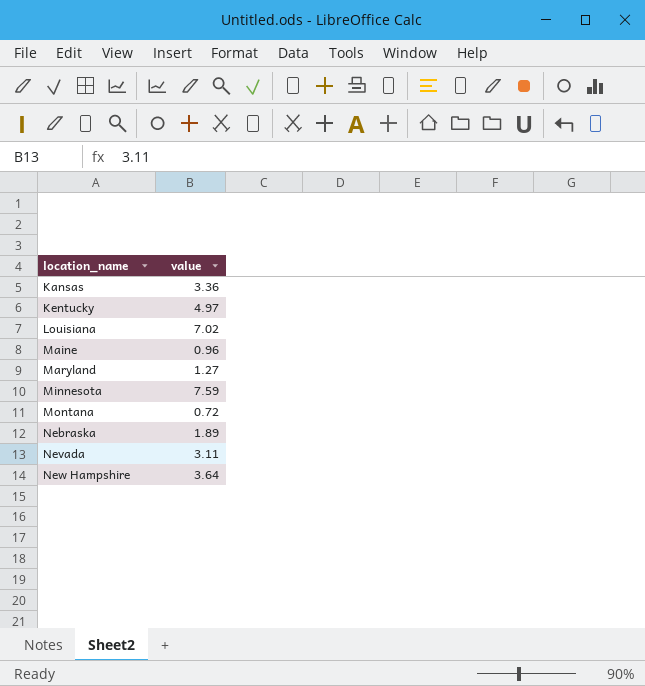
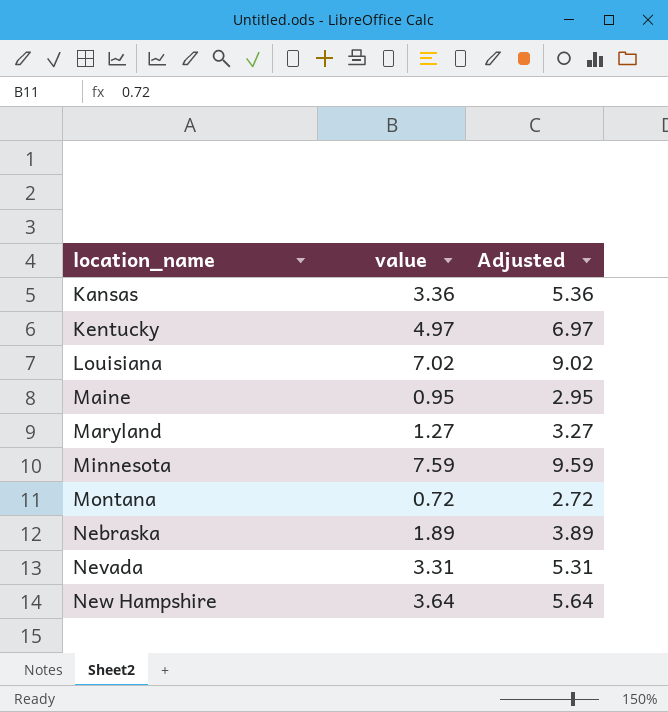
column Adjusted | formula: none -> [value] + 2
Maine | value: 0.96 -> 0.95
Nevada | value: 3.11 -> 3.31

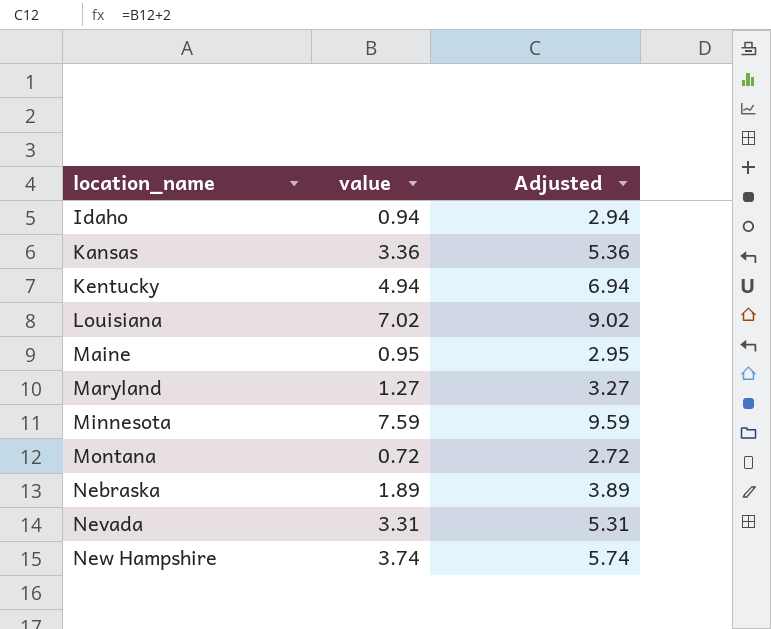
row Idaho: none -> 0.94 | 2.94
Kentucky | value: 4.97 -> 4.94
Kentucky | Adjusted: 6.97 -> 6.94
New Hampshire | value: 3.64 -> 3.74
New Hampshire | Adjusted: 5.64 -> 5.74

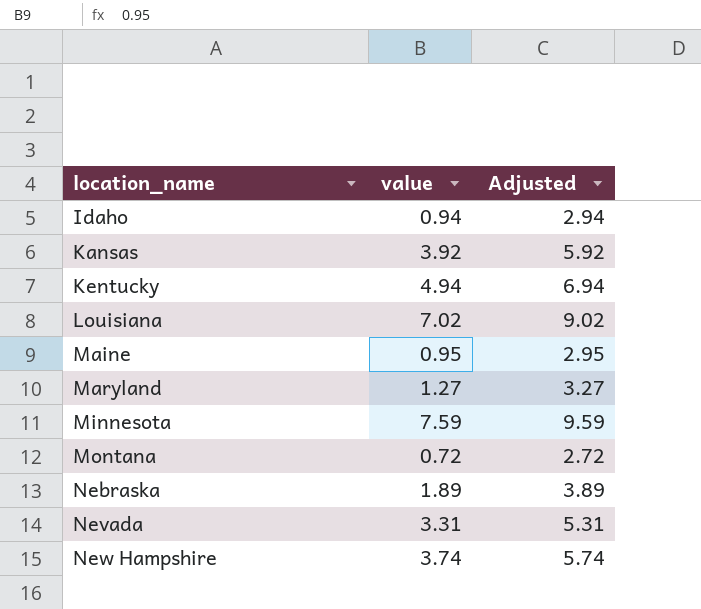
Kansas | value: 3.36 -> 3.92
Kansas | Adjusted: 5.36 -> 5.92

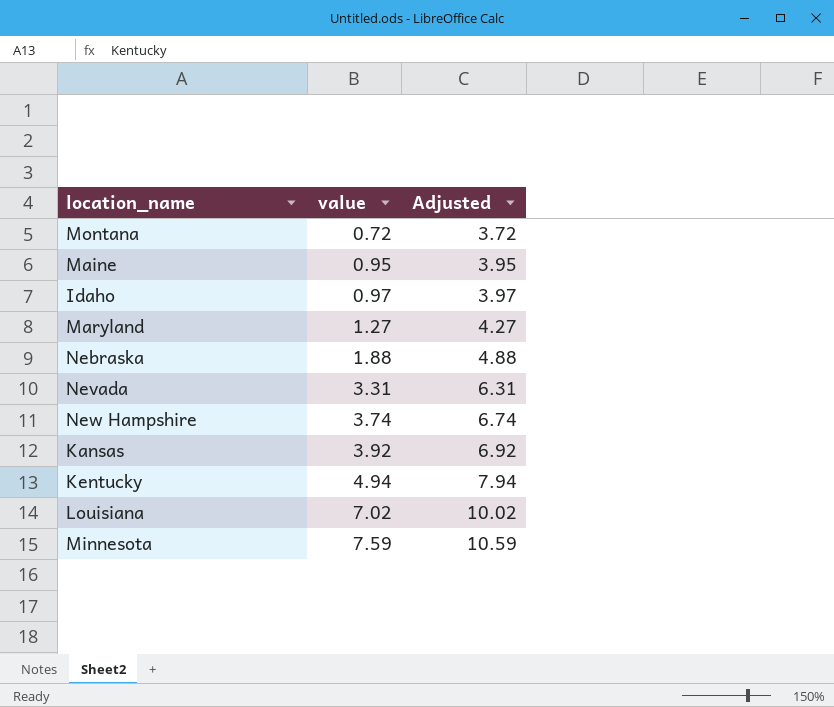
row order: location_name ascending -> value ascending
column Adjusted | formula: [value] + 2 -> [value] + 3
Idaho | value: 0.94 -> 0.97
Nebraska | value: 1.89 -> 1.88

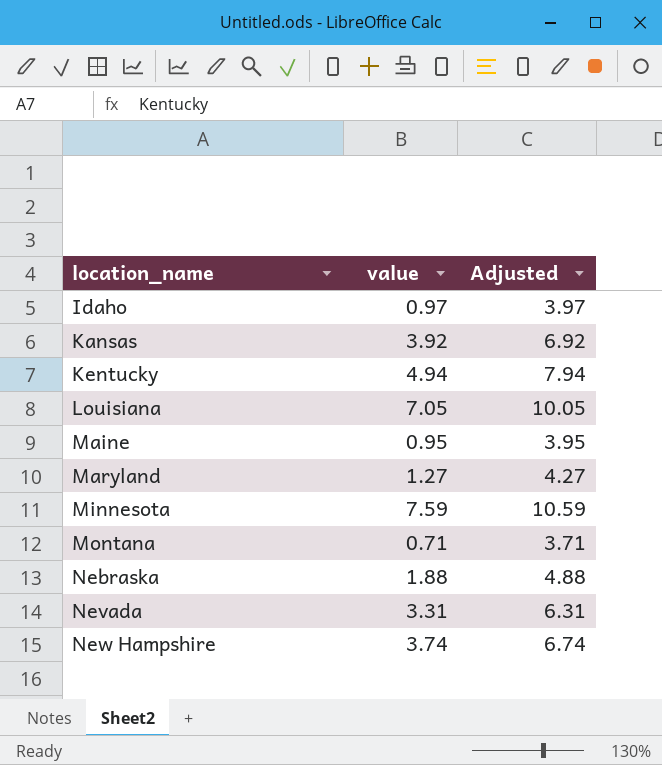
row order: value ascending -> location_name ascending
Louisiana | value: 7.02 -> 7.05
Louisiana | Adjusted: 10.02 -> 10.05
Montana | value: 0.72 -> 0.71
Montana | Adjusted: 3.72 -> 3.71

